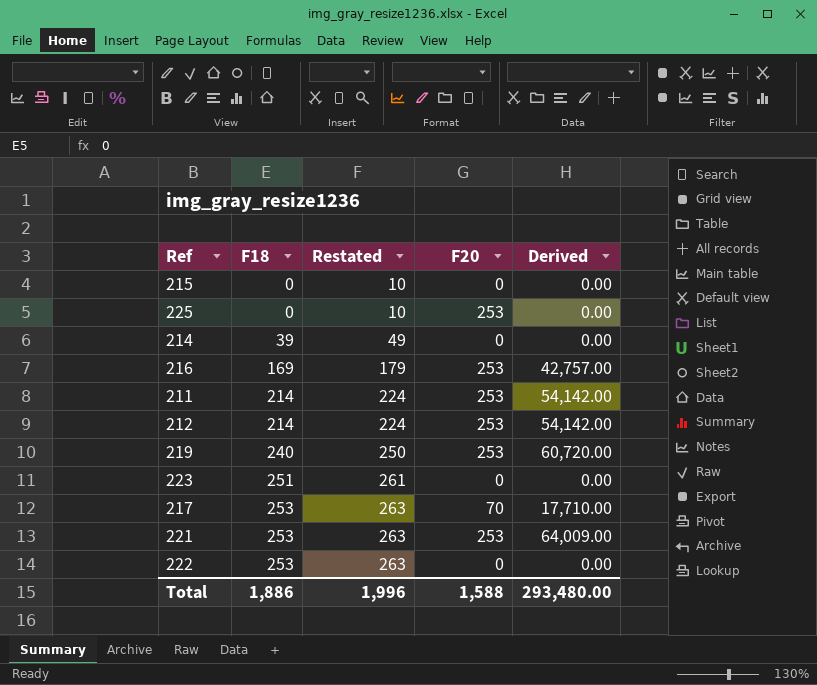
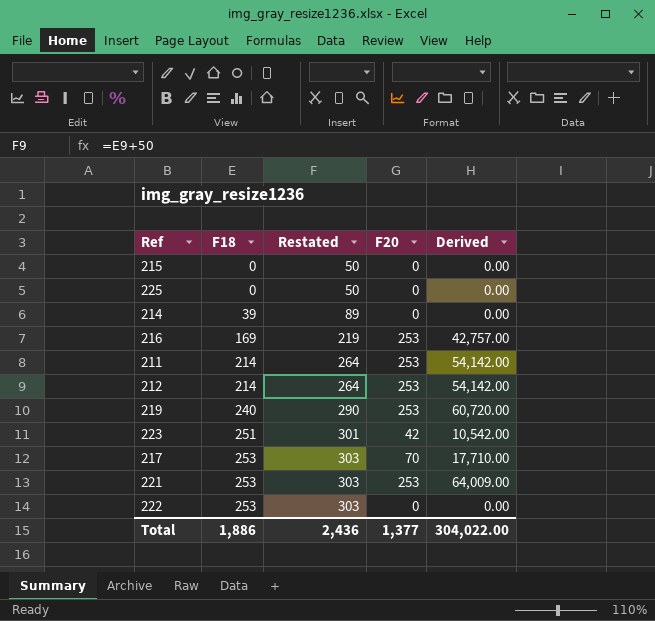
column Restated | formula: [F18] + 10 -> [F18] + 50
225 | F20: 253 -> 0
223 | F20: 0 -> 42
223 | Derived: 0.00 -> 10,542.00
Total | Restated: 1,996 -> 2,436
Total | F20: 1,588 -> 1,377
Total | Derived: 293,480.00 -> 304,022.00

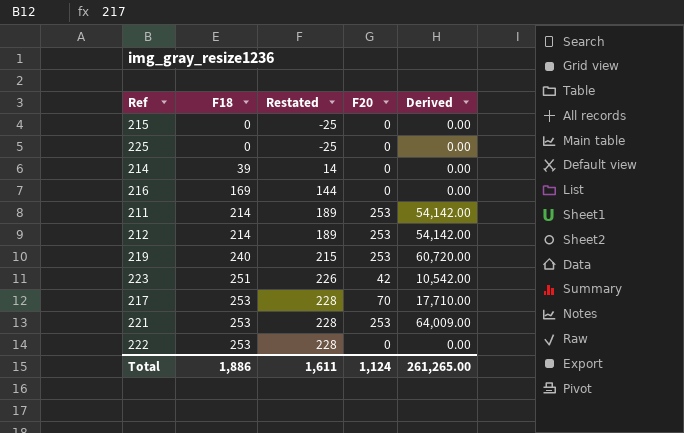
column Restated | formula: [F18] + 50 -> [F18] - 25
216 | F20: 253 -> 0
216 | Derived: 42,757.00 -> 0.00
Total | Restated: 2,436 -> 1,611
Total | F20: 1,377 -> 1,124
Total | Derived: 304,022.00 -> 261,265.00

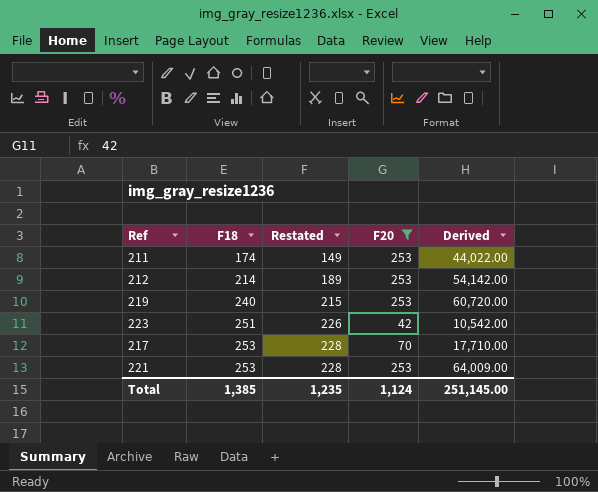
filter: none -> F20 != 0
211 | F18: 214 -> 174
211 | Restated: 189 -> 149
211 | Derived: 54,142.00 -> 44,022.00
Total | F18: 1,886 -> 1,385
Total | Restated: 1,611 -> 1,235
Total | Derived: 261,265.00 -> 251,145.00

